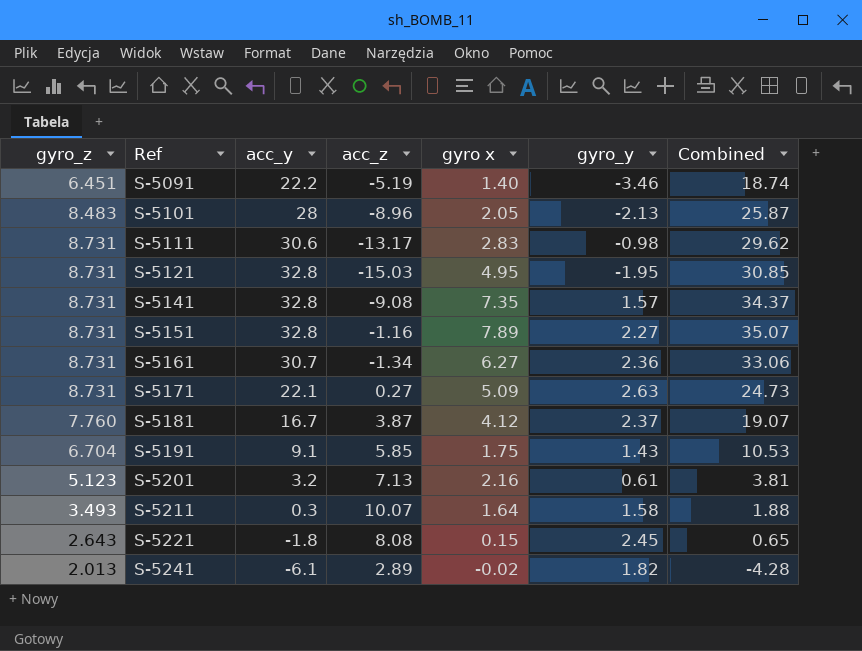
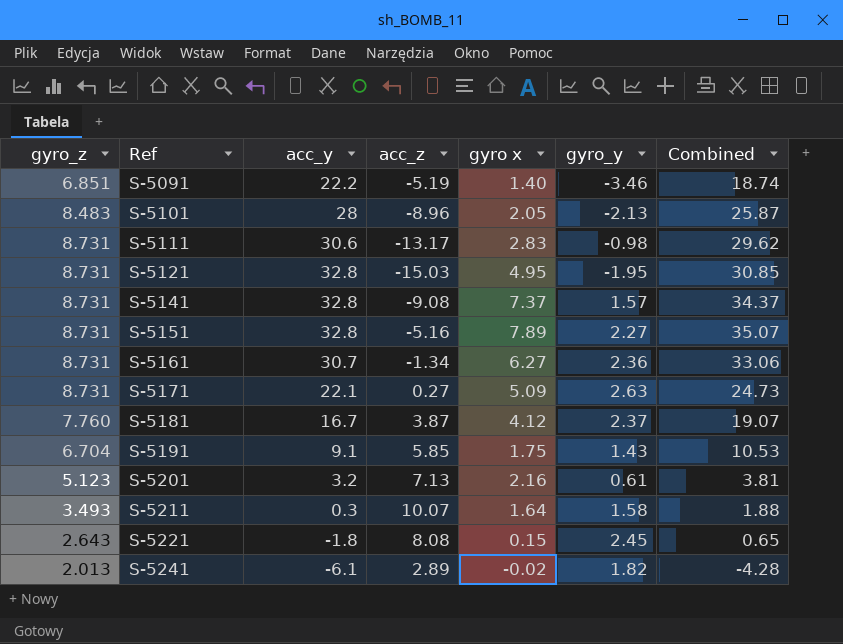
S-5091 | gyro_z: 6.451 -> 6.851
S-5141 | gyro x: 7.35 -> 7.37
S-5151 | acc_z: -1.16 -> -5.16

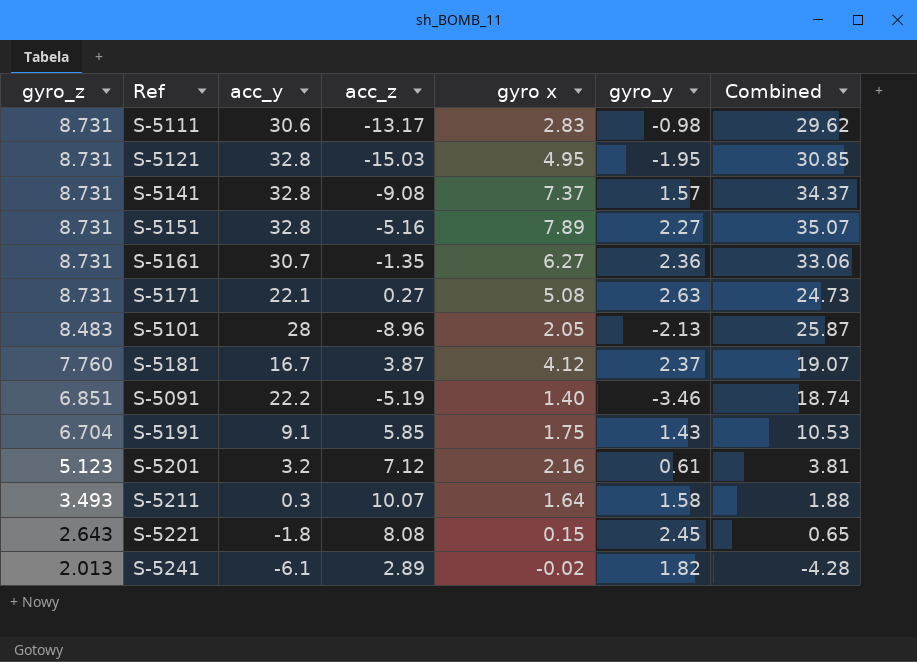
row order: Ref ascending -> gyro_z descending
S-5161 | acc_z: -1.34 -> -1.35
S-5171 | gyro x: 5.09 -> 5.08
S-5201 | acc_z: 7.13 -> 7.12

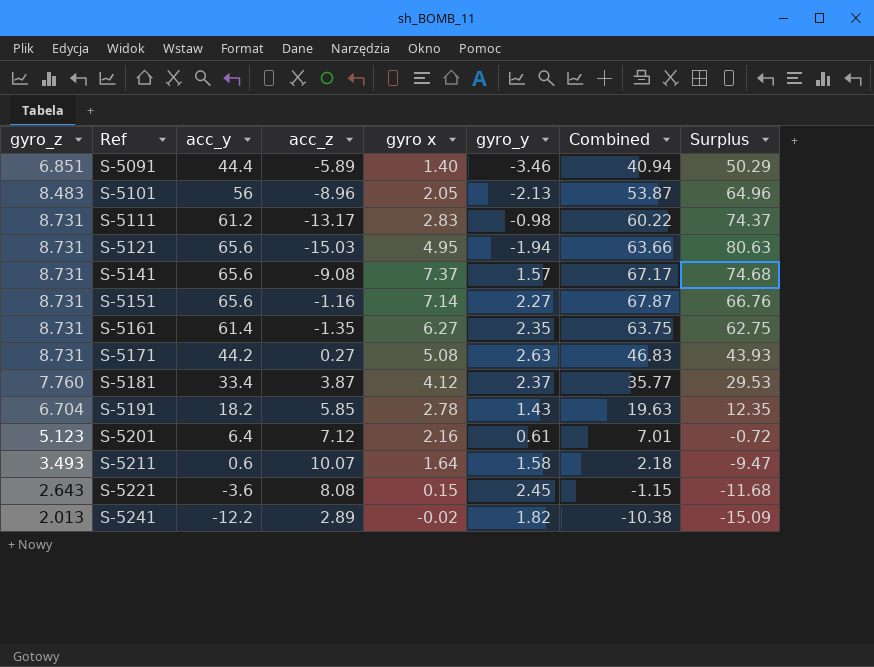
row order: gyro_z descending -> Ref ascending
column Surplus | formula: none -> [acc_y] - [acc_z]
S-5091 | acc_y: 22.2 -> 44.4
S-5091 | acc_z: -5.19 -> -5.89
S-5091 | Combined: 18.74 -> 40.94
S-5101 | acc_y: 28 -> 56
S-5101 | Combined: 25.87 -> 53.87
S-5111 | acc_y: 30.6 -> 61.2
S-5111 | Combined: 29.62 -> 60.22
S-5121 | acc_y: 32.8 -> 65.6
S-5121 | gyro_y: -1.95 -> -1.94
S-5121 | Combined: 30.85 -> 63.66
S-5141 | acc_y: 32.8 -> 65.6
S-5141 | Combined: 34.37 -> 67.17
S-5151 | acc_y: 32.8 -> 65.6
S-5151 | acc_z: -5.16 -> -1.16
S-5151 | gyro x: 7.89 -> 7.14
S-5151 | Combined: 35.07 -> 67.87
S-5161 | acc_y: 30.7 -> 61.4
S-5161 | gyro_y: 2.36 -> 2.35
S-5161 | Combined: 33.06 -> 63.75
S-5171 | acc_y: 22.1 -> 44.2
S-5171 | Combined: 24.73 -> 46.83
S-5181 | acc_y: 16.7 -> 33.4
S-5181 | Combined: 19.07 -> 35.77
S-5191 | acc_y: 9.1 -> 18.2
S-5191 | gyro x: 1.75 -> 2.78
S-5191 | Combined: 10.53 -> 19.63
S-5201 | acc_y: 3.2 -> 6.4
S-5201 | Combined: 3.81 -> 7.01
S-5211 | acc_y: 0.3 -> 0.6
S-5211 | Combined: 1.88 -> 2.18
S-5221 | acc_y: -1.8 -> -3.6
S-5221 | Combined: 0.65 -> -1.15
S-5241 | acc_y: -6.1 -> -12.2
S-5241 | Combined: -4.28 -> -10.38

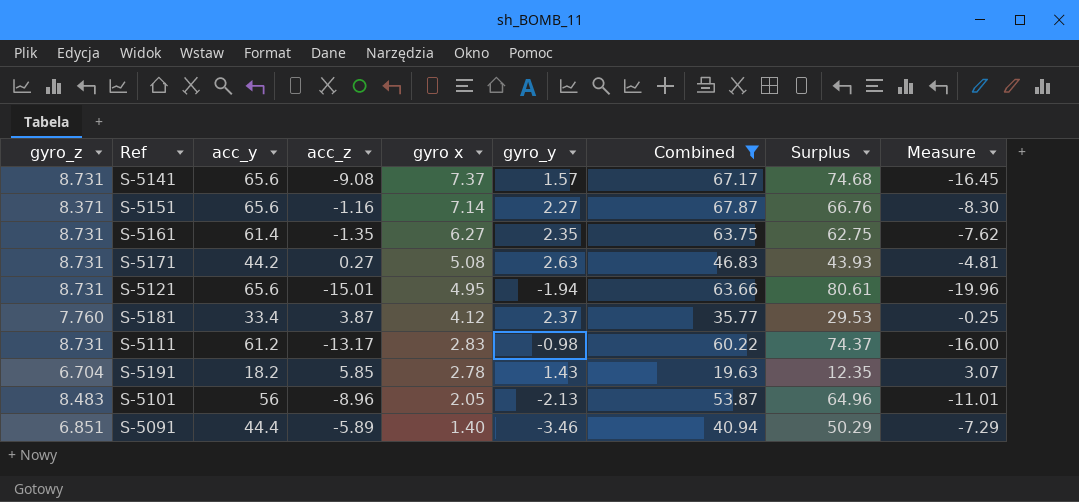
filter: none -> Combined >= 19.63
row order: Ref ascending -> gyro x descending
column Measure | formula: none -> [acc_z] - [gyro x]
S-5151 | gyro_z: 8.731 -> 8.371
S-5121 | acc_z: -15.03 -> -15.01
S-5121 | Surplus: 80.63 -> 80.61

